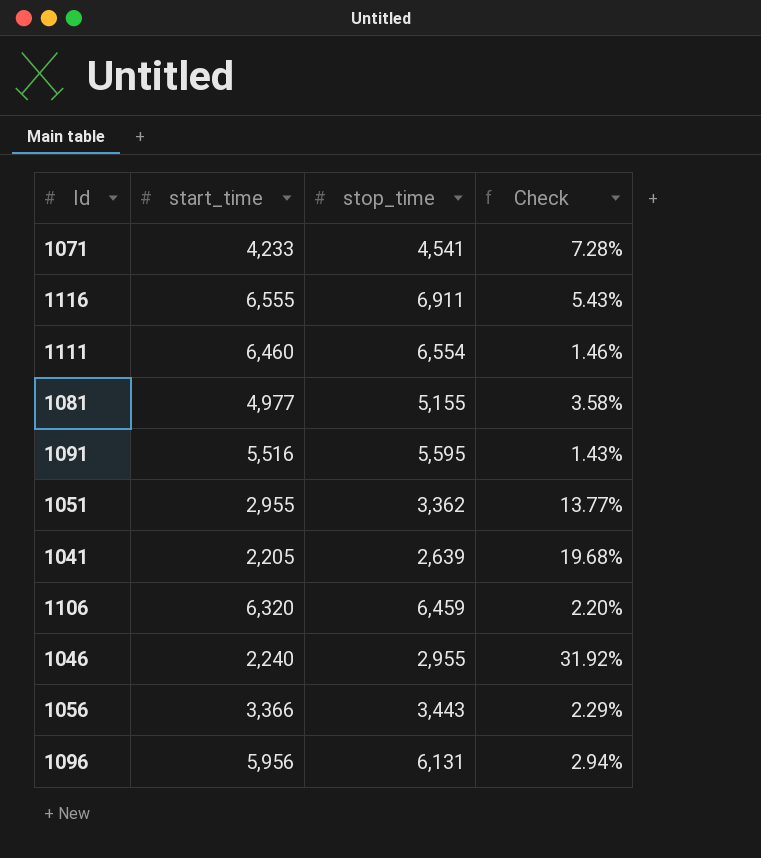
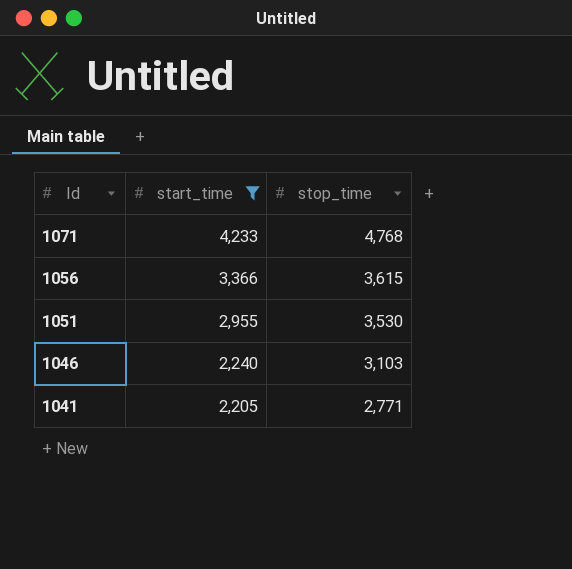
filter: none -> start_time <= 4,233
row order: none -> Id descending
column Check | formula: ([stop_time] - [start_time]) / [start_time] -> none
1071 | stop_time: 4,541 -> 4,768
1056 | stop_time: 3,443 -> 3,615
1051 | stop_time: 3,362 -> 3,530
1046 | stop_time: 2,955 -> 3,103
1041 | stop_time: 2,639 -> 2,771

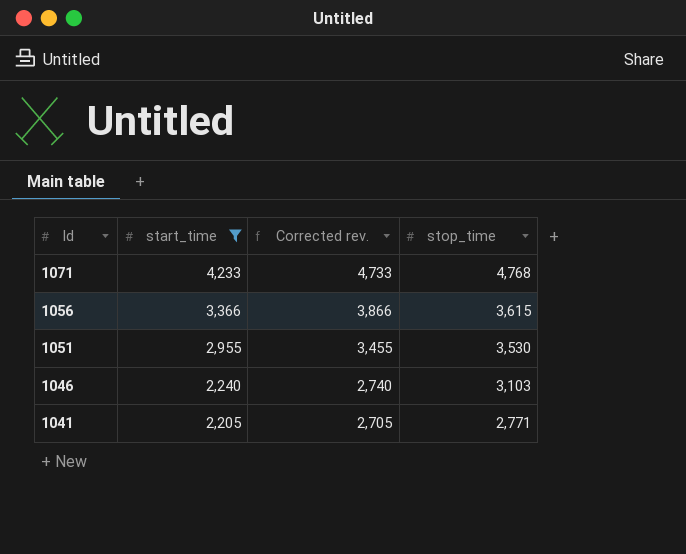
column Corrected rev. | formula: none -> [start_time] + 500

